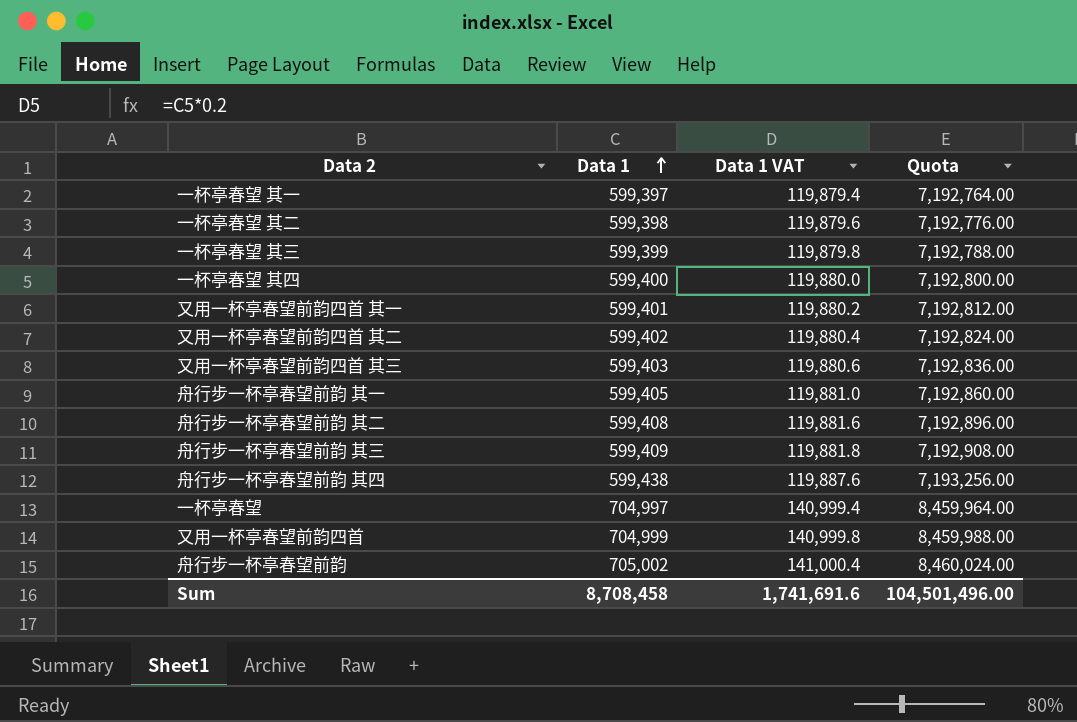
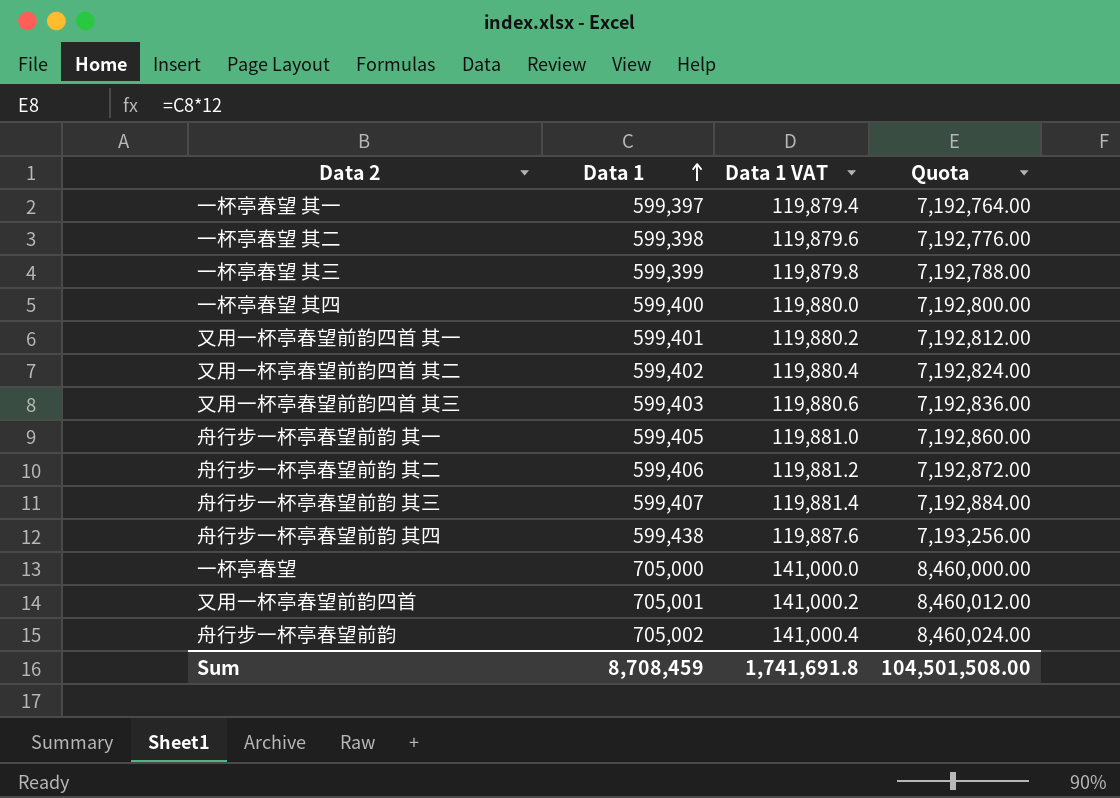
舟行步一杯亭春望前韵 其二 | Data 1: 599,408 -> 599,406
舟行步一杯亭春望前韵 其二 | Data 1 VAT: 119,881.6 -> 119,881.2
舟行步一杯亭春望前韵 其二 | Quota: 7,192,896.00 -> 7,192,872.00
舟行步一杯亭春望前韵 其三 | Data 1: 599,409 -> 599,407
舟行步一杯亭春望前韵 其三 | Data 1 VAT: 119,881.8 -> 119,881.4
舟行步一杯亭春望前韵 其三 | Quota: 7,192,908.00 -> 7,192,884.00
一杯亭春望 | Data 1: 704,997 -> 705,000
一杯亭春望 | Data 1 VAT: 140,999.4 -> 141,000.0
一杯亭春望 | Quota: 8,459,964.00 -> 8,460,000.00
又用一杯亭春望前韵四首 | Data 1: 704,999 -> 705,001
又用一杯亭春望前韵四首 | Data 1 VAT: 140,999.8 -> 141,000.2
又用一杯亭春望前韵四首 | Quota: 8,459,988.00 -> 8,460,012.00
Sum | Data 1: 8,708,458 -> 8,708,459
Sum | Data 1 VAT: 1,741,691.6 -> 1,741,691.8
Sum | Quota: 104,501,496.00 -> 104,501,508.00

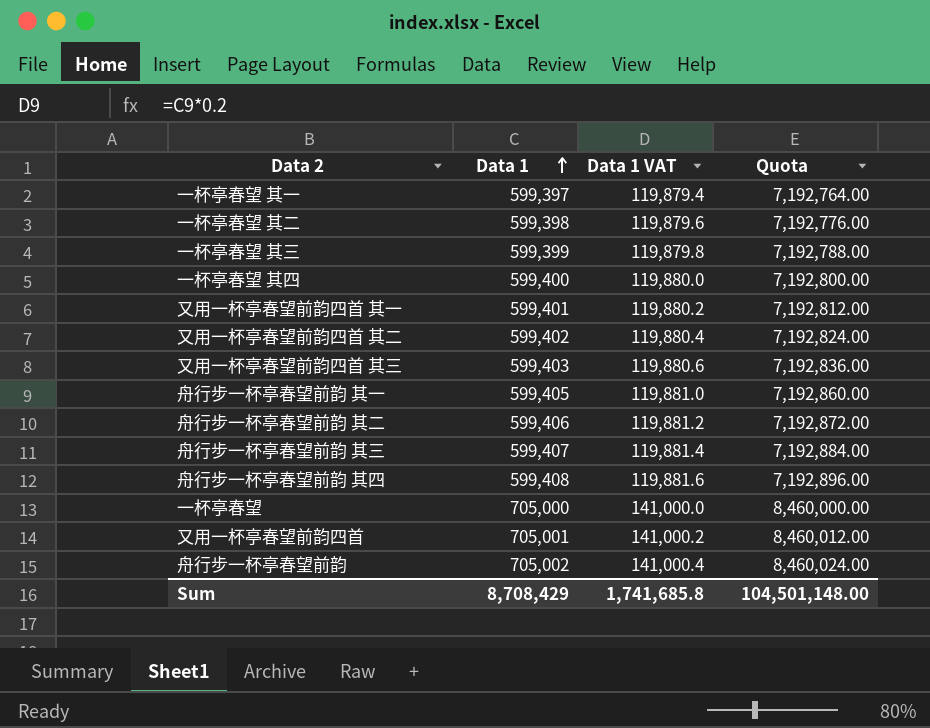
舟行步一杯亭春望前韵 其四 | Data 1: 599,438 -> 599,408
舟行步一杯亭春望前韵 其四 | Data 1 VAT: 119,887.6 -> 119,881.6
舟行步一杯亭春望前韵 其四 | Quota: 7,193,256.00 -> 7,192,896.00
Sum | Data 1: 8,708,459 -> 8,708,429
Sum | Data 1 VAT: 1,741,691.8 -> 1,741,685.8
Sum | Quota: 104,501,508.00 -> 104,501,148.00

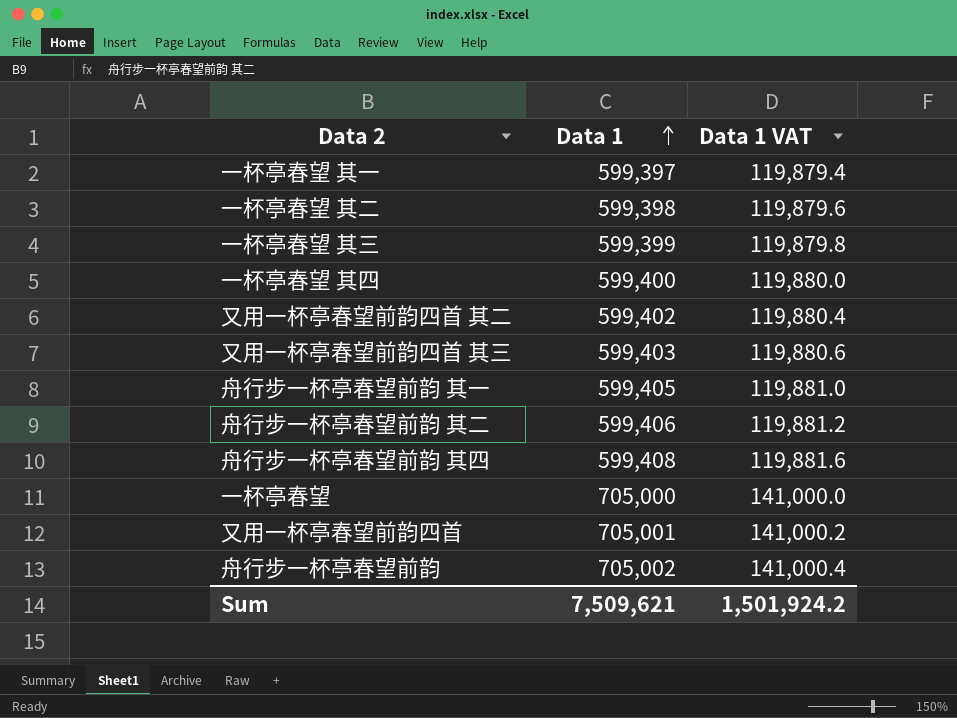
column Quota | formula: [Data 1] * 12 -> none
row 又用一杯亭春望前韵四首 其一: 599,401 | 119,880.2 | 7,192,812.00 -> none
row 舟行步一杯亭春望前韵 其三: 599,407 | 119,881.4 | 7,192,884.00 -> none
Sum | Data 1: 8,708,429 -> 7,509,621
Sum | Data 1 VAT: 1,741,685.8 -> 1,501,924.2

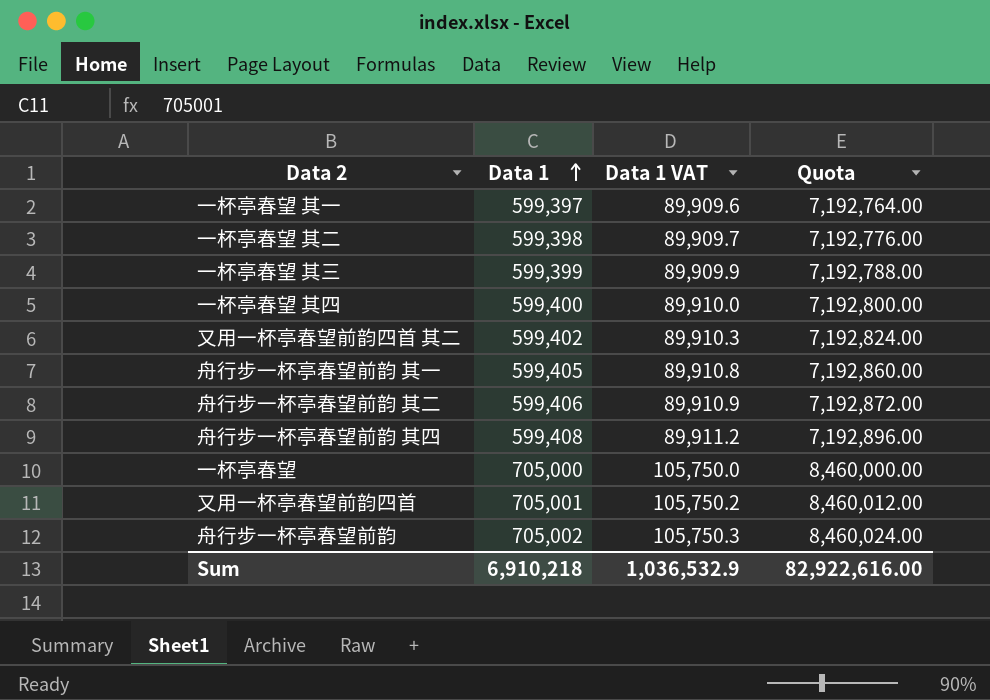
column Data 1 VAT | formula: [Data 1] * 0.2 -> [Data 1] * 0.15
column Quota | formula: none -> [Data 1] * 12
row 又用一杯亭春望前韵四首 其三: 599,403 | 119,880.6 -> none
Sum | Data 1: 7,509,621 -> 6,910,218
Sum | Data 1 VAT: 1,501,924.2 -> 1,036,532.9

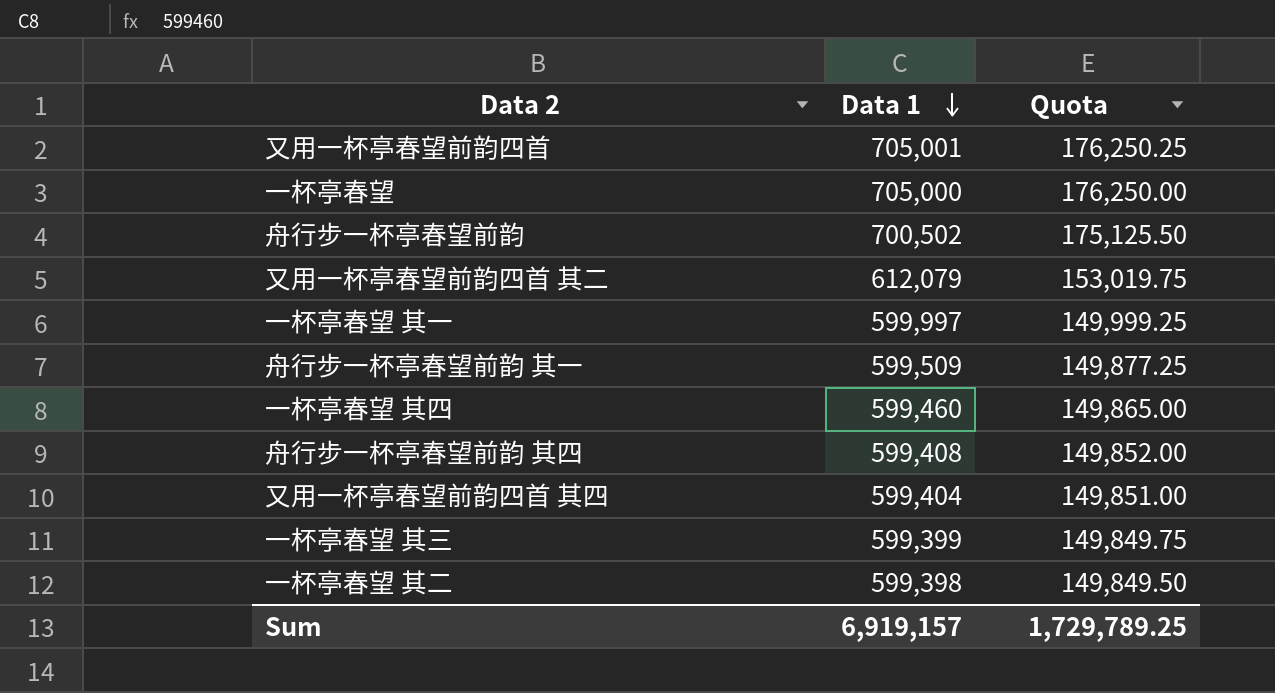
row order: Data 1 ascending -> Data 1 descending
column Data 1 VAT | formula: [Data 1] * 0.15 -> none
column Quota | formula: [Data 1] * 12 -> [Data 1] * 0.25
row 舟行步一杯亭春望前韵 其二: 599,406 | 89,910.9 | 7,192,872.00 -> none
舟行步一杯亭春望前韵 | Data 1: 705,002 -> 700,502
又用一杯亭春望前韵四首 其二 | Data 1: 599,402 -> 612,079
一杯亭春望 其一 | Data 1: 599,397 -> 599,997
舟行步一杯亭春望前韵 其一 | Data 1: 599,405 -> 599,509
一杯亭春望 其四 | Data 1: 599,400 -> 599,460
row 又用一杯亭春望前韵四首 其四: none -> 599,404 | 149,851.00
Sum | Data 1: 6,910,218 -> 6,919,157
Sum | Quota: 82,922,616.00 -> 1,729,789.25

